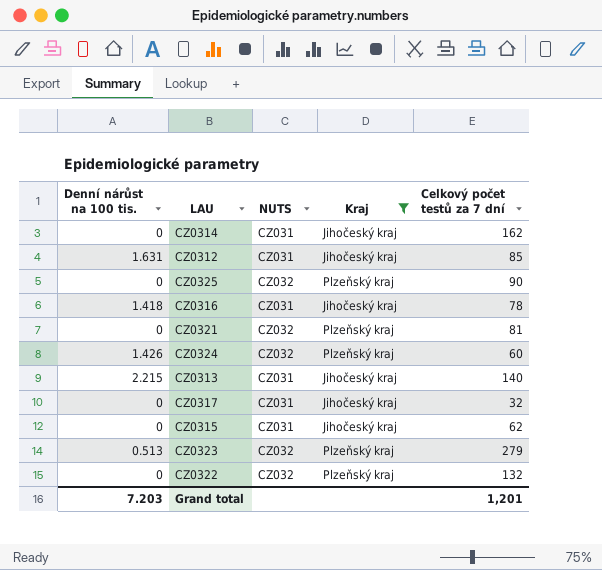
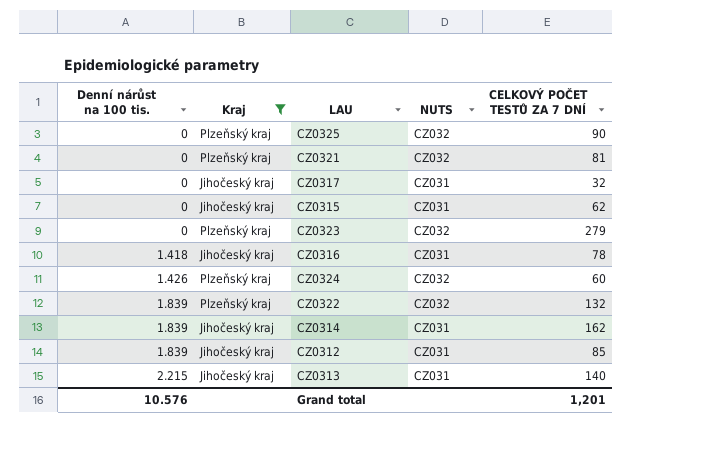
row order: none -> Denní nárůst na 100 tis. ascending
column Kraj | position: 4 -> 2
column name: Celkový počet testů za 7 dní -> CELKOVÝ POČET TESTŮ ZA 7 DNÍ
CZ0323 | Denní nárůst na 100 tis.: 0.513 -> 0
CZ0322 | Denní nárůst na 100 tis.: 0 -> 1.839
CZ0314 | Denní nárůst na 100 tis.: 0 -> 1.839
CZ0312 | Denní nárůst na 100 tis.: 1.631 -> 1.839
Grand total | Denní nárůst na 100 tis.: 7.203 -> 10.576

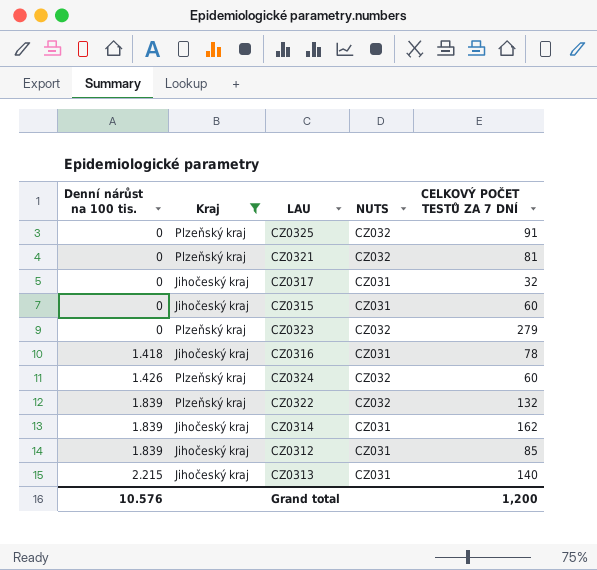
CZ0325 | CELKOVÝ POČET TESTŮ ZA 7 DNÍ: 90 -> 91
CZ0315 | CELKOVÝ POČET TESTŮ ZA 7 DNÍ: 62 -> 60
Grand total | CELKOVÝ POČET TESTŮ ZA 7 DNÍ: 1,201 -> 1,200

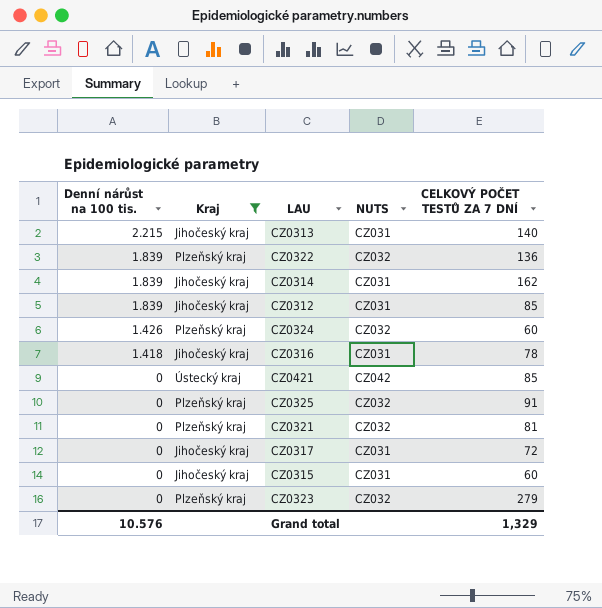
row order: Denní nárůst na 100 tis. ascending -> Denní nárůst na 100 tis. descending
CZ0322 | CELKOVÝ POČET TESTŮ ZA 7 DNÍ: 132 -> 136
row CZ0421: none -> 0 | Ústecký kraj | CZ042 | 85
CZ0317 | CELKOVÝ POČET TESTŮ ZA 7 DNÍ: 32 -> 72
Grand total | CELKOVÝ POČET TESTŮ ZA 7 DNÍ: 1,200 -> 1,329

